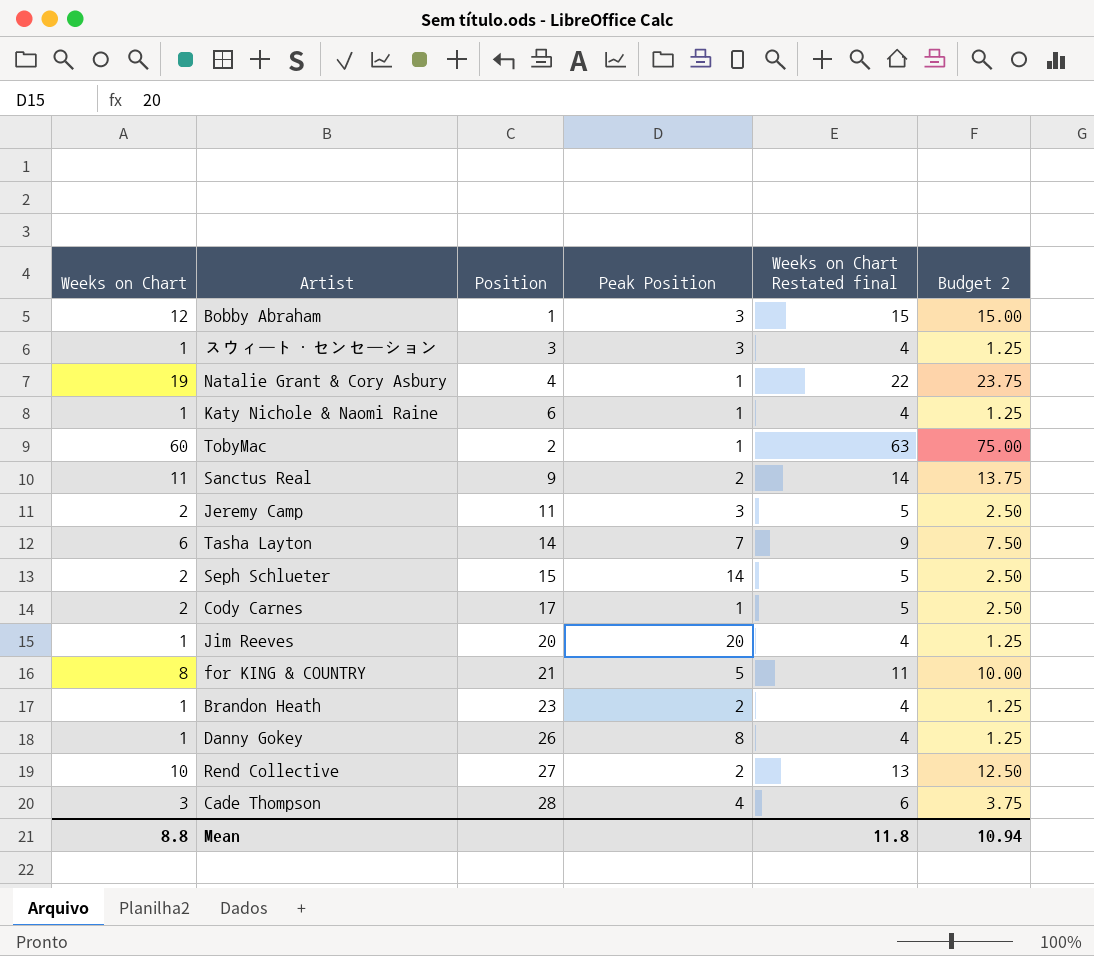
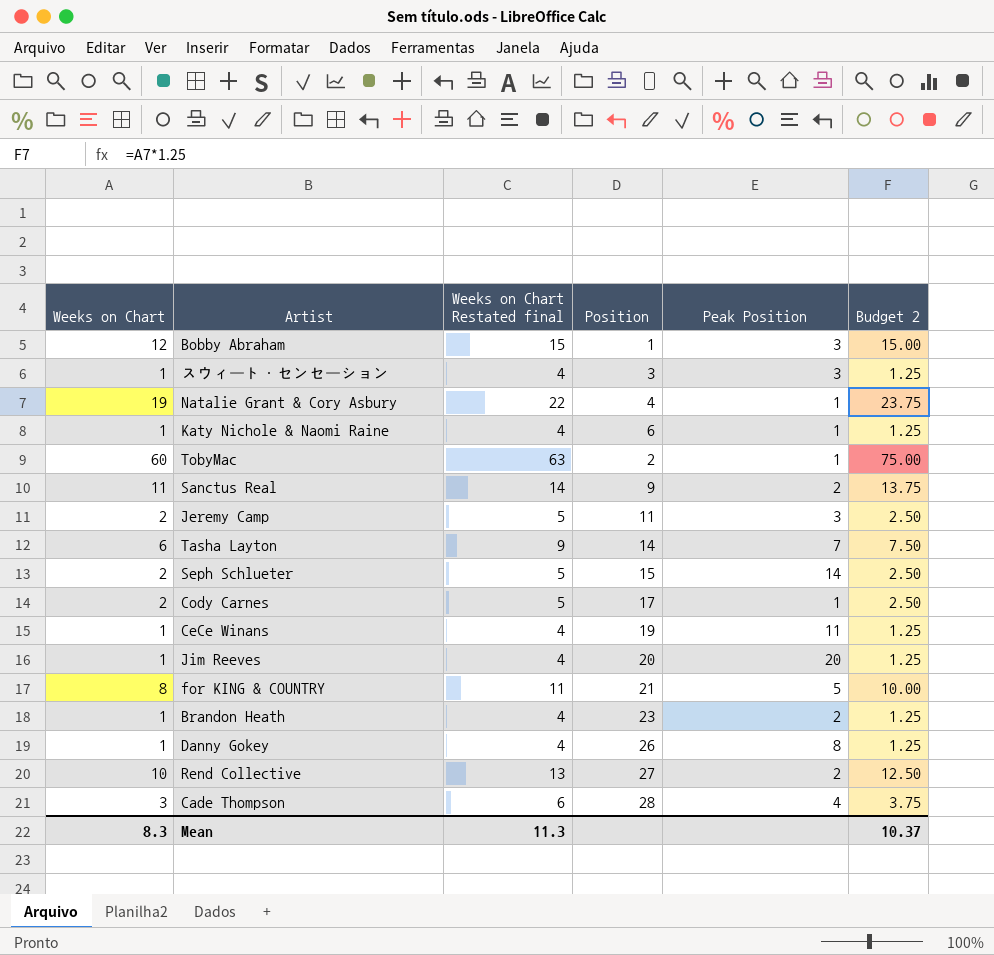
column Weeks on Chart Restated final | position: 5 -> 3
row CeCe Winans: none -> 1 | 4 | 19 | 11 | 1.25
Mean | Weeks on Chart: 8.8 -> 8.3
Mean | Weeks on Chart Restated final: 11.8 -> 11.3
Mean | Budget 2: 10.94 -> 10.37

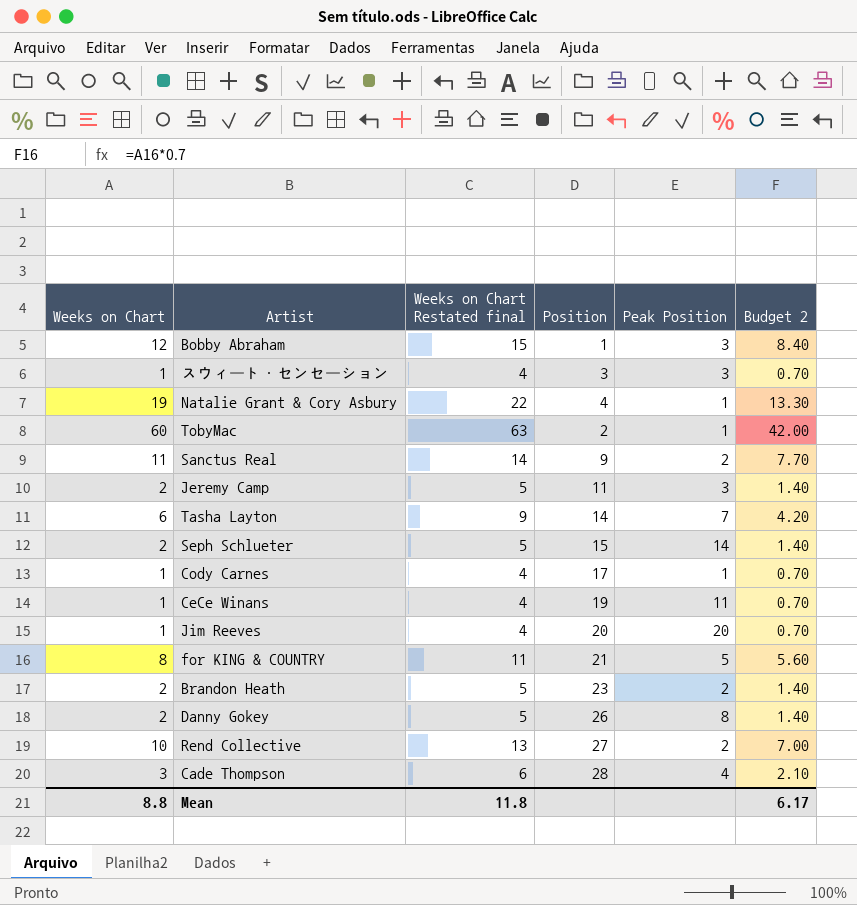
column Budget 2 | formula: [Weeks on Chart] * 1.25 -> [Weeks on Chart] * 0.7
row Katy Nichole & Naomi Raine: 1 | 4 | 6 | 1 | 1.25 -> none
Cody Carnes | Weeks on Chart: 2 -> 1
Cody Carnes | Weeks on Chart Restated final: 5 -> 4
Brandon Heath | Weeks on Chart: 1 -> 2
Brandon Heath | Weeks on Chart Restated final: 4 -> 5
Danny Gokey | Weeks on Chart: 1 -> 2
Danny Gokey | Weeks on Chart Restated final: 4 -> 5
Mean | Weeks on Chart: 8.3 -> 8.8
Mean | Weeks on Chart Restated final: 11.3 -> 11.8
Mean | Budget 2: 10.37 -> 6.17

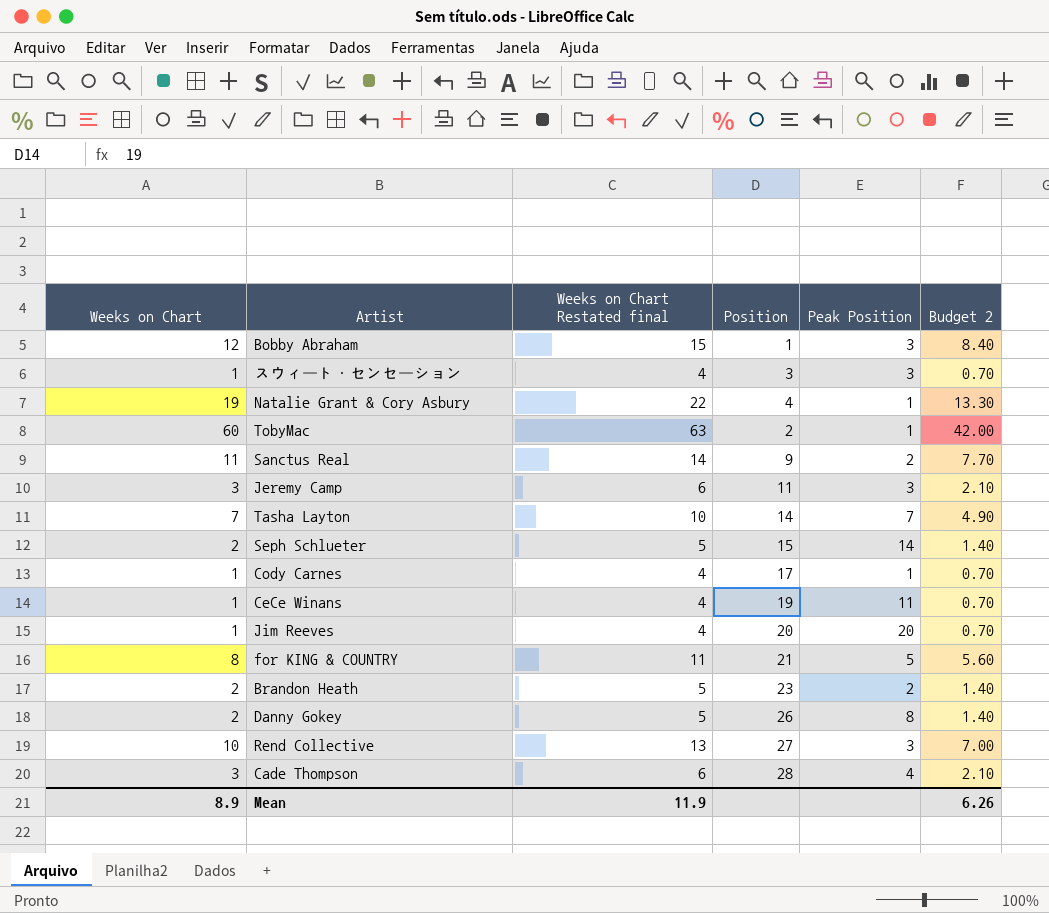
Jeremy Camp | Weeks on Chart: 2 -> 3
Jeremy Camp | Weeks on Chart Restated final: 5 -> 6
Jeremy Camp | Budget 2: 1.40 -> 2.10
Tasha Layton | Weeks on Chart: 6 -> 7
Tasha Layton | Weeks on Chart Restated final: 9 -> 10
Tasha Layton | Budget 2: 4.20 -> 4.90
Rend Collective | Peak Position: 2 -> 3
Mean | Weeks on Chart: 8.8 -> 8.9
Mean | Weeks on Chart Restated final: 11.8 -> 11.9
Mean | Budget 2: 6.17 -> 6.26

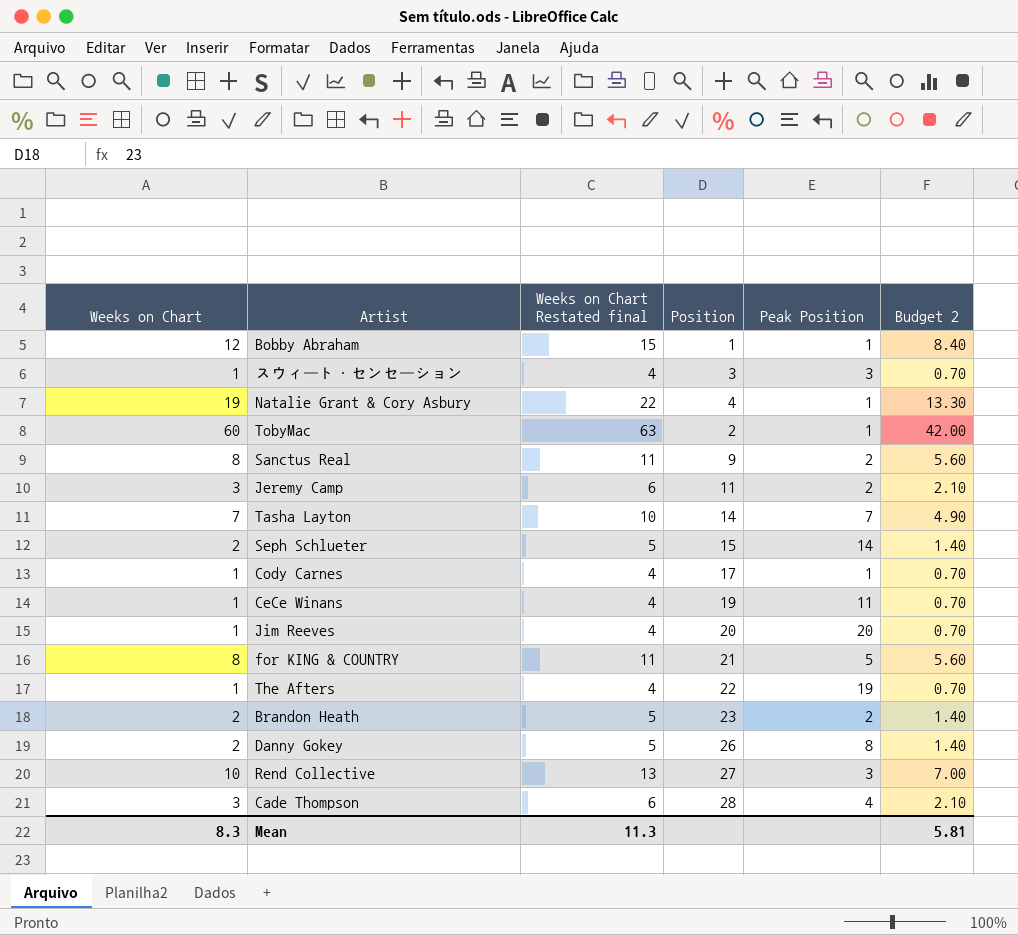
Bobby Abraham | Peak Position: 3 -> 1
Sanctus Real | Weeks on Chart: 11 -> 8
Sanctus Real | Weeks on Chart Restated final: 14 -> 11
Sanctus Real | Budget 2: 7.70 -> 5.60
Jeremy Camp | Peak Position: 3 -> 2
row The Afters: none -> 1 | 4 | 22 | 19 | 0.70
Mean | Weeks on Chart: 8.9 -> 8.3
Mean | Weeks on Chart Restated final: 11.9 -> 11.3
Mean | Budget 2: 6.26 -> 5.81

